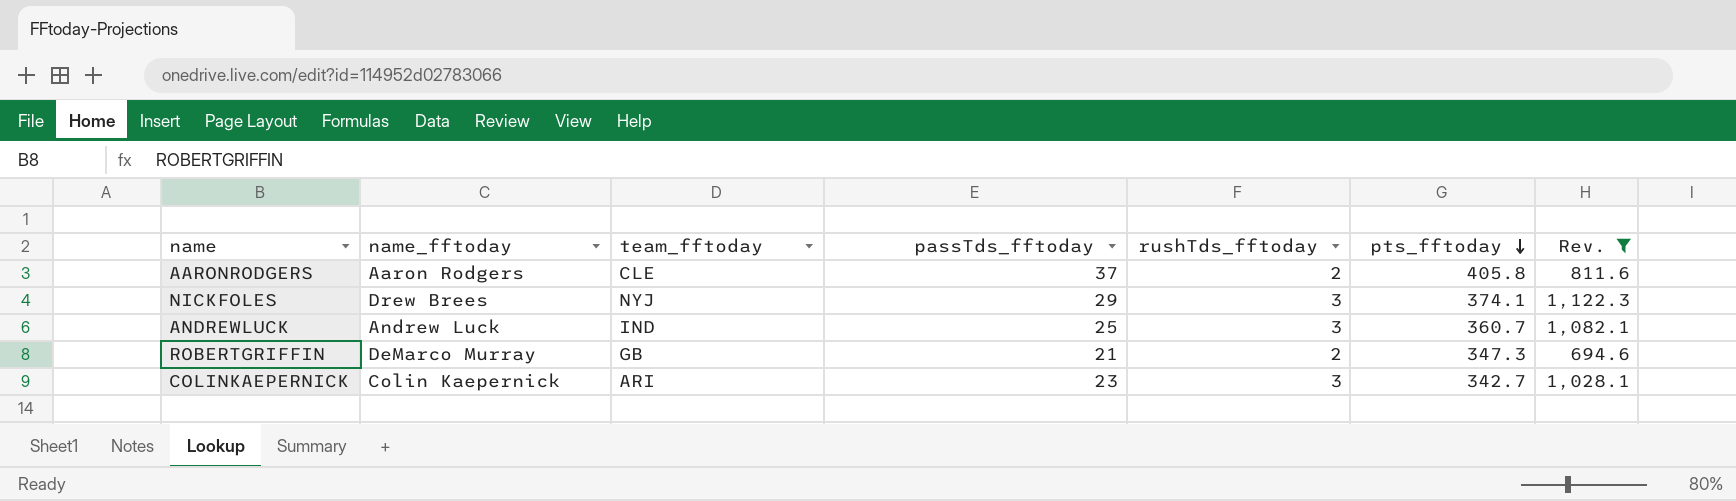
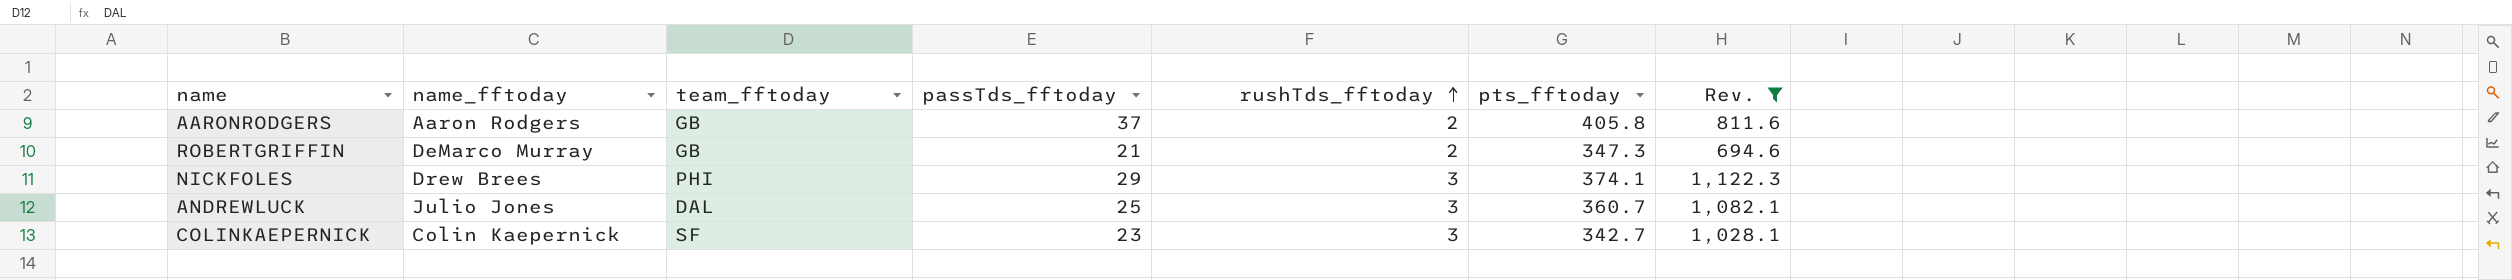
row order: pts_fftoday descending -> rushTds_fftoday ascending
AARONRODGERS | team_fftoday: CLE -> GB
NICKFOLES | team_fftoday: NYJ -> PHI
ANDREWLUCK | name_fftoday: Andrew Luck -> Julio Jones
ANDREWLUCK | team_fftoday: IND -> DAL
COLINKAEPERNICK | team_fftoday: ARI -> SF

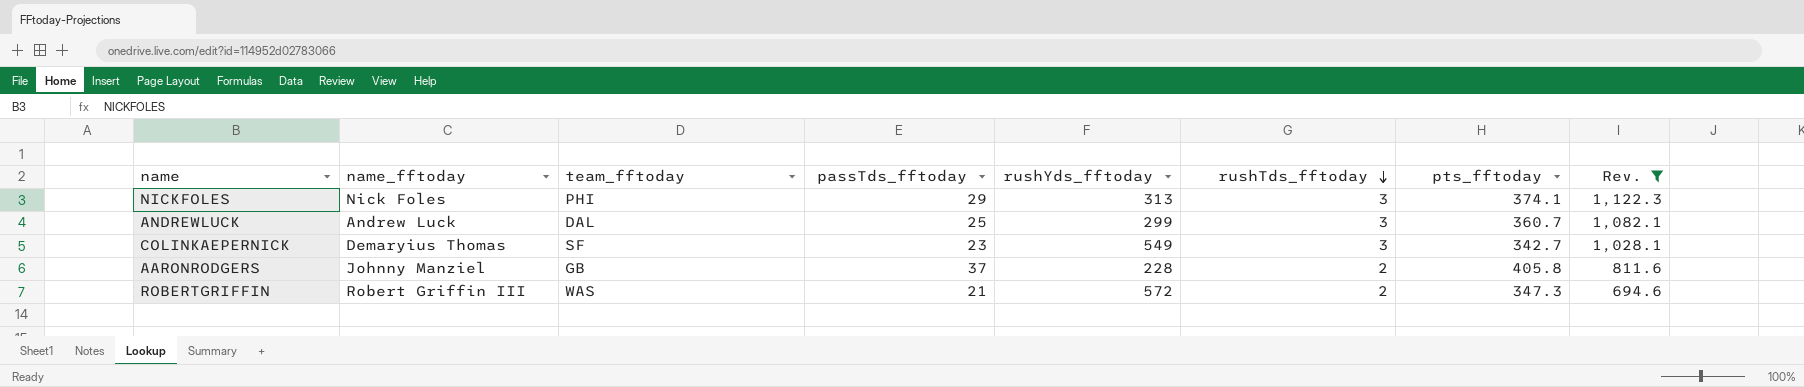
row order: rushTds_fftoday ascending -> rushTds_fftoday descending
column rushYds_fftoday | position: none -> 5
NICKFOLES | name_fftoday: Drew Brees -> Nick Foles
ANDREWLUCK | name_fftoday: Julio Jones -> Andrew Luck
COLINKAEPERNICK | name_fftoday: Colin Kaepernick -> Demaryius Thomas
AARONRODGERS | name_fftoday: Aaron Rodgers -> Johnny Manziel
ROBERTGRIFFIN | name_fftoday: DeMarco Murray -> Robert Griffin III
ROBERTGRIFFIN | team_fftoday: GB -> WAS

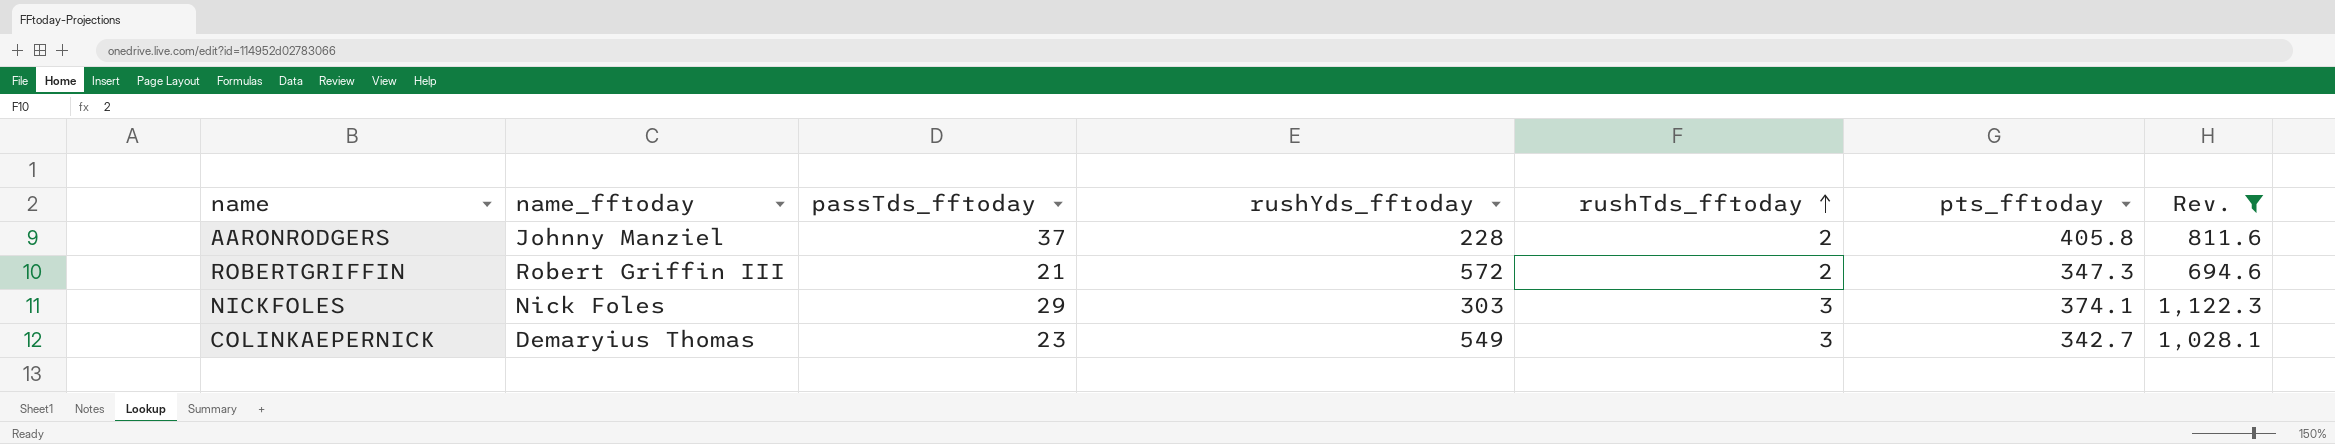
row order: rushTds_fftoday descending -> rushTds_fftoday ascending
column team_fftoday | position: 3 -> none
row ANDREWLUCK: Andrew Luck | DAL | 25 | 299 | 3 | 360.7 | 1,082.1 -> none
NICKFOLES | rushYds_fftoday: 313 -> 303

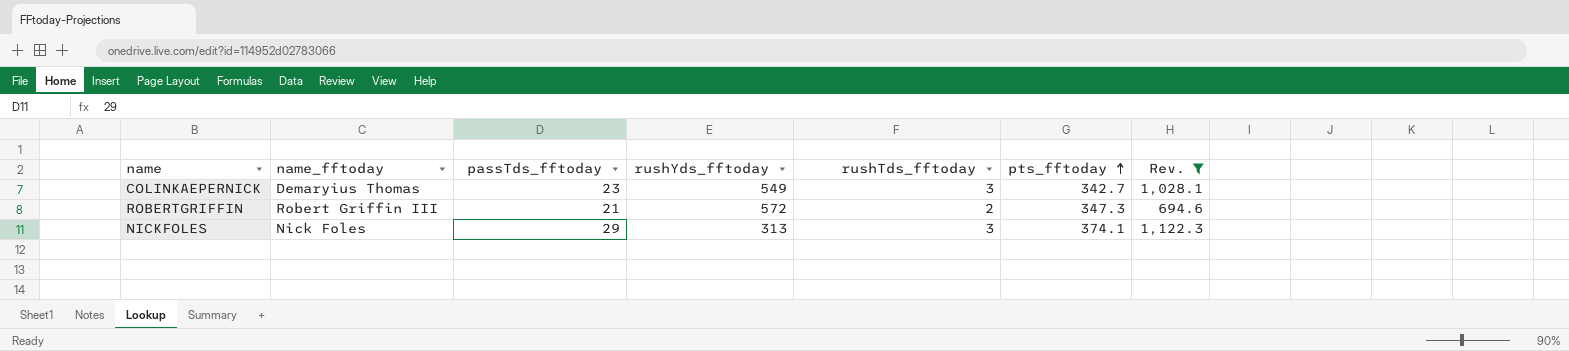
row order: rushTds_fftoday ascending -> pts_fftoday ascending
row AARONRODGERS: Johnny Manziel | 37 | 228 | 2 | 405.8 | 811.6 -> none
NICKFOLES | rushYds_fftoday: 303 -> 313

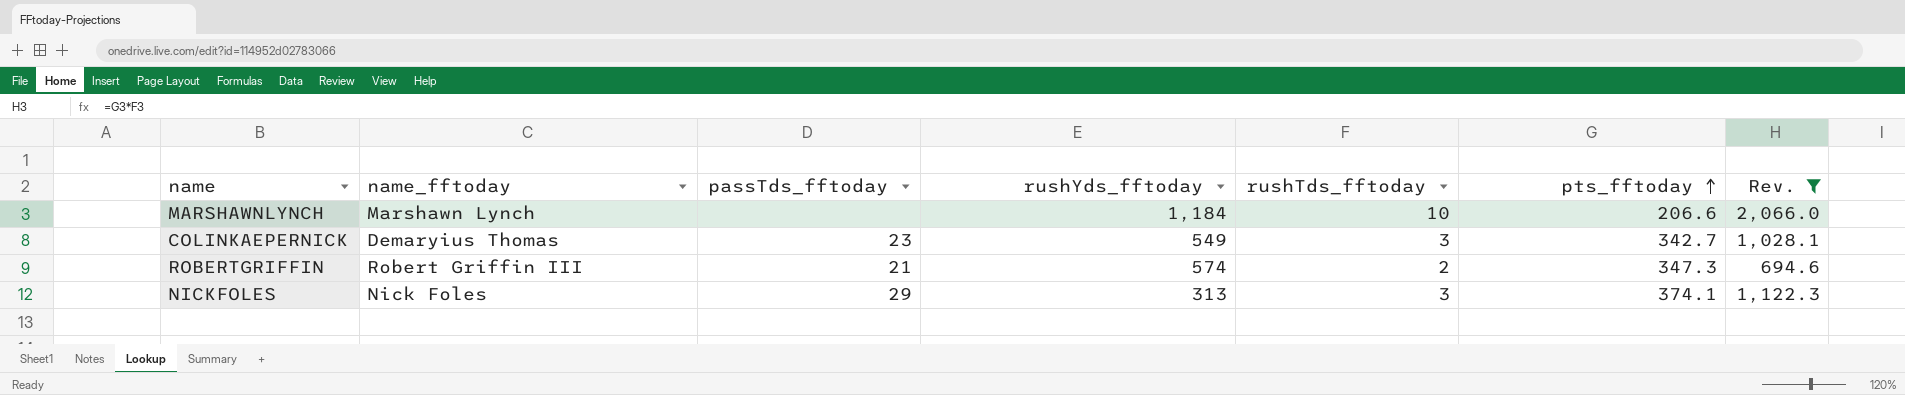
row MARSHAWNLYNCH: none -> Marshawn Lynch | none | 1,184 | 10 | 206.6 | 2,066.0
ROBERTGRIFFIN | rushYds_fftoday: 572 -> 574

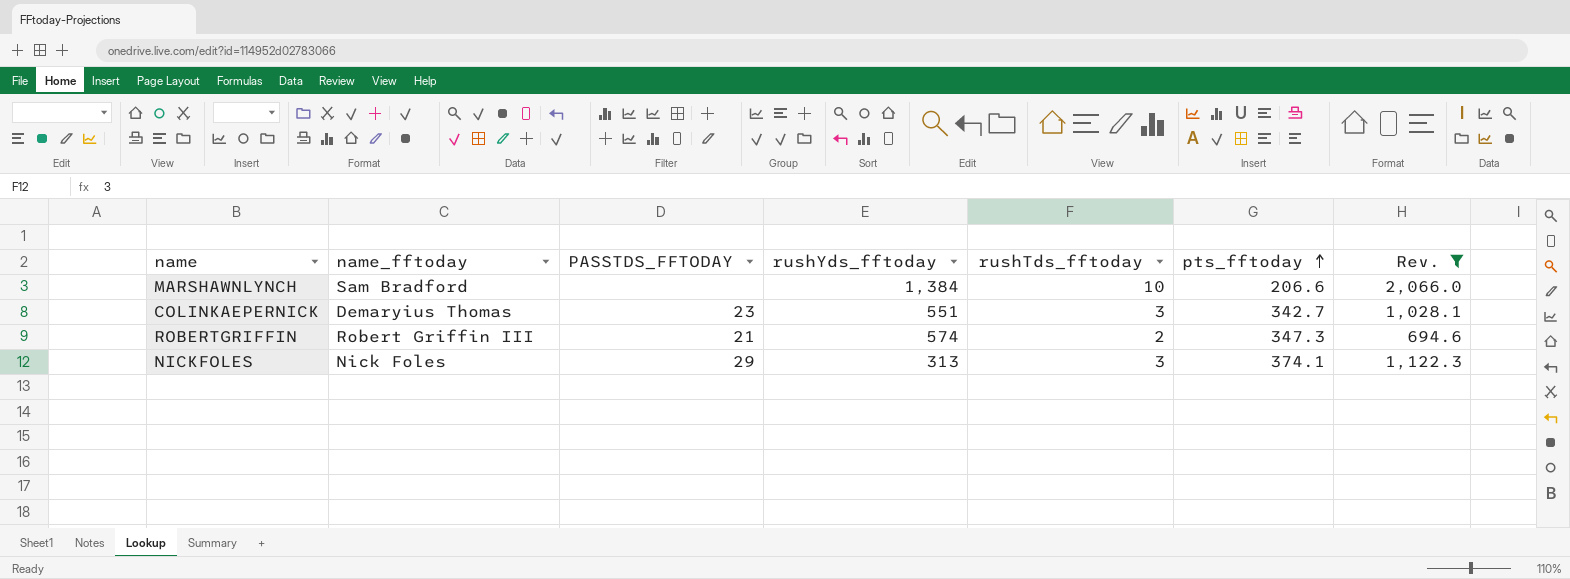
column name: passTds_fftoday -> PASSTDS_FFTODAY
MARSHAWNLYNCH | name_fftoday: Marshawn Lynch -> Sam Bradford
MARSHAWNLYNCH | rushYds_fftoday: 1,184 -> 1,384
COLINKAEPERNICK | rushYds_fftoday: 549 -> 551

